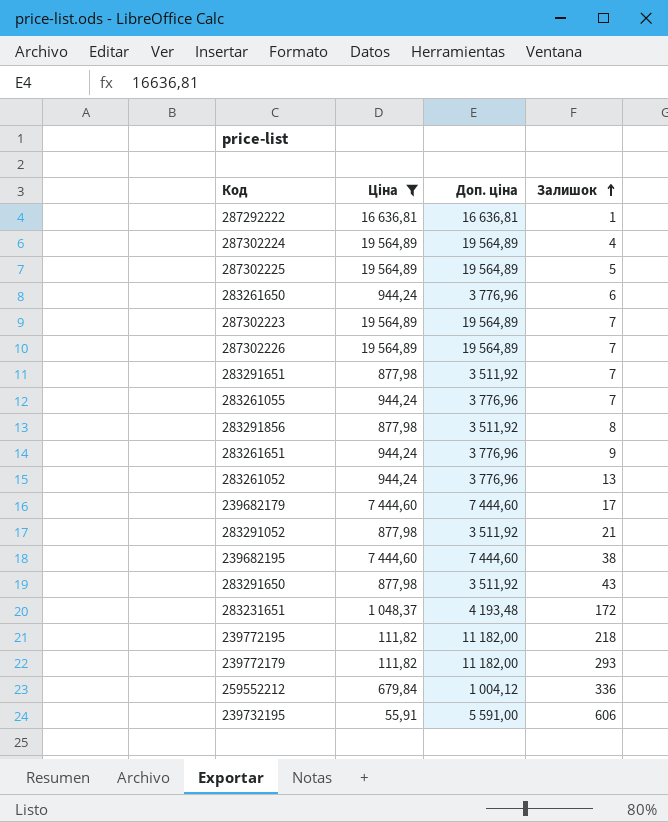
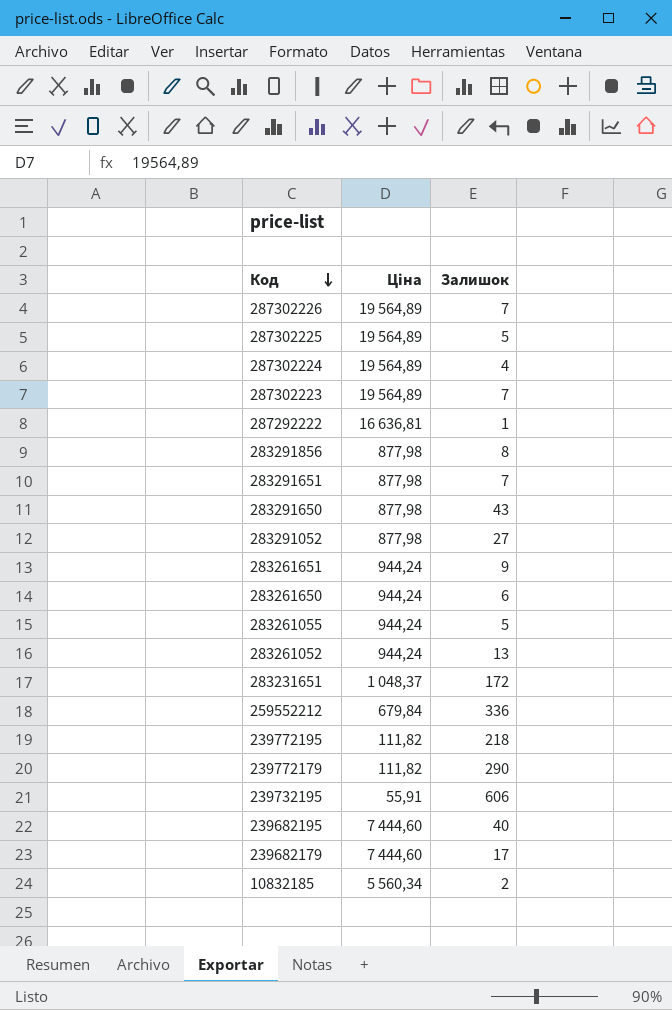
filter: Ціна != 5 560,34 -> none
row order: Залишок ascending -> Код descending
column Доп. ціна | position: 3 -> none
283291052 | Залишок: 21 -> 27
283261055 | Залишок: 7 -> 5
239772179 | Залишок: 293 -> 290
239682195 | Залишок: 38 -> 40

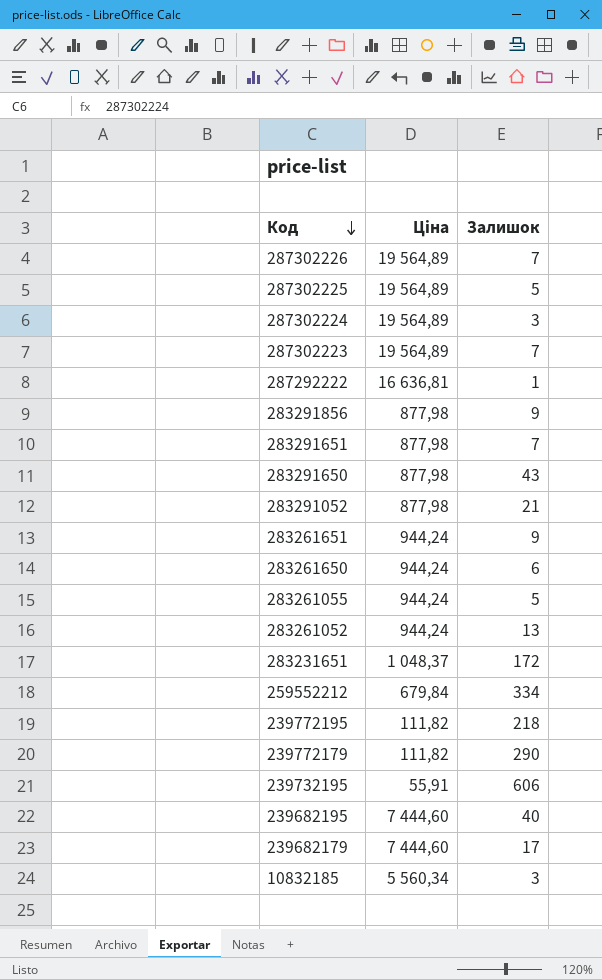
287302224 | Залишок: 4 -> 3
283291856 | Залишок: 8 -> 9
283291052 | Залишок: 27 -> 21
259552212 | Залишок: 336 -> 334
10832185 | Залишок: 2 -> 3

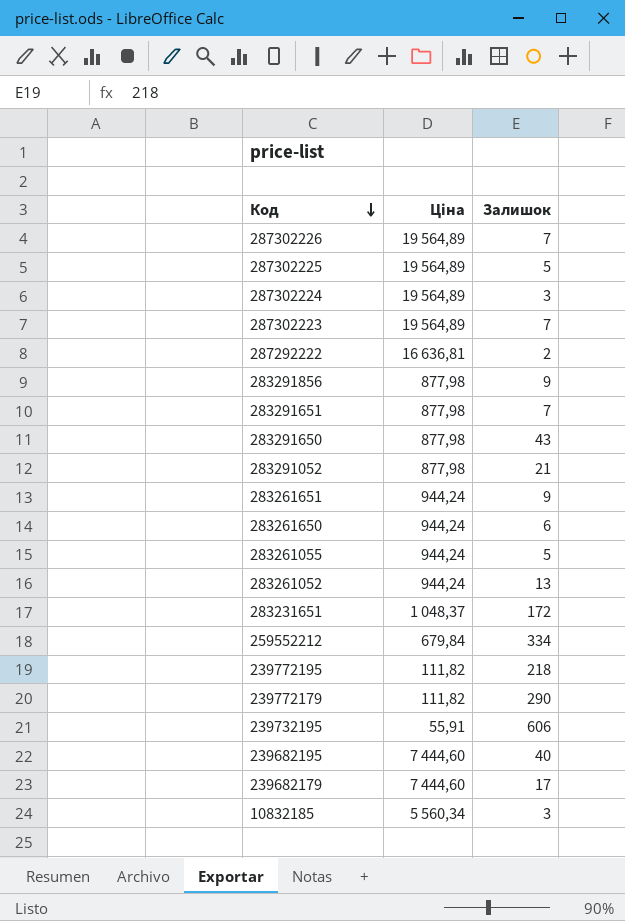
287292222 | Залишок: 1 -> 2

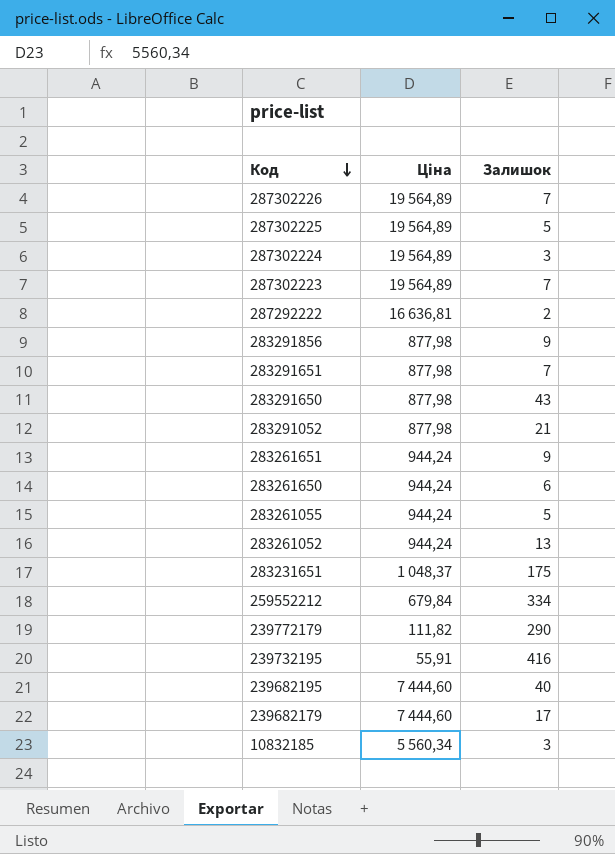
row 239772195: 111,82 | 218 -> none
283231651 | Залишок: 172 -> 175
239732195 | Залишок: 606 -> 416

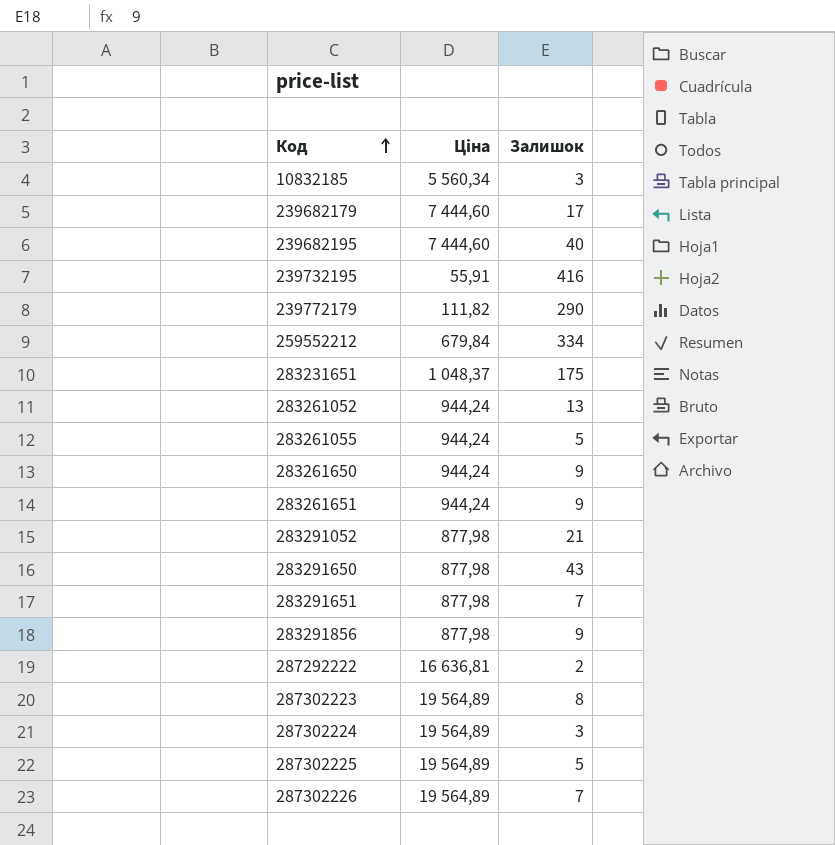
row order: Код descending -> Код ascending
283261650 | Залишок: 6 -> 9
287302223 | Залишок: 7 -> 8

